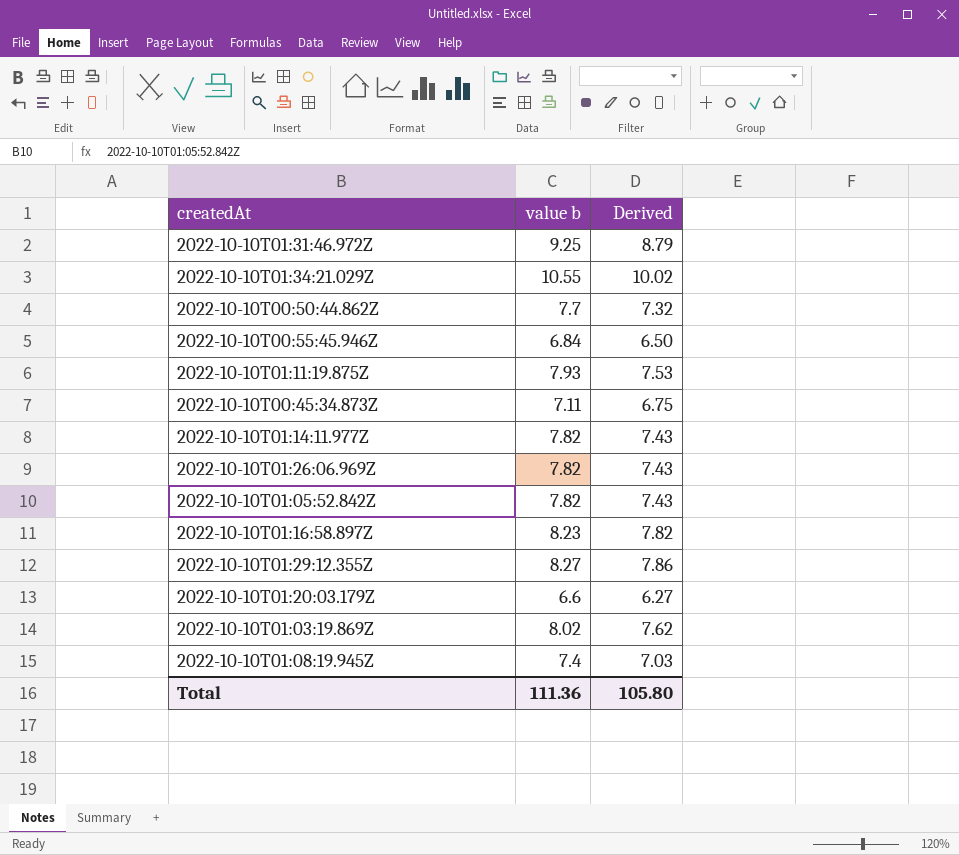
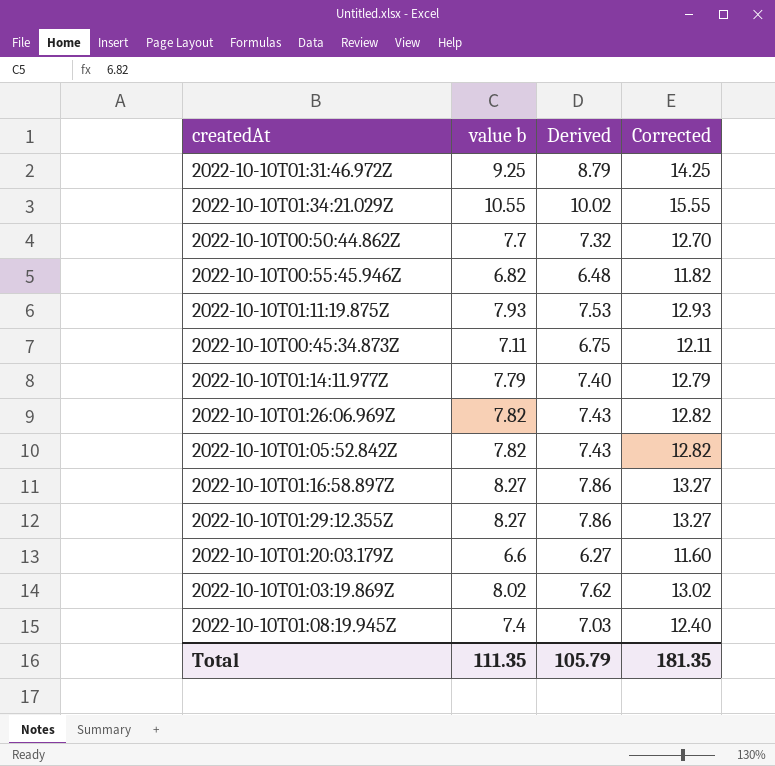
column Corrected | formula: none -> [value b] + 5
2022-10-10T00:55:45.946Z | value b: 6.84 -> 6.82
2022-10-10T00:55:45.946Z | Derived: 6.50 -> 6.48
2022-10-10T01:14:11.977Z | value b: 7.82 -> 7.79
2022-10-10T01:14:11.977Z | Derived: 7.43 -> 7.40
2022-10-10T01:16:58.897Z | value b: 8.23 -> 8.27
2022-10-10T01:16:58.897Z | Derived: 7.82 -> 7.86
Total | value b: 111.36 -> 111.35
Total | Derived: 105.80 -> 105.79

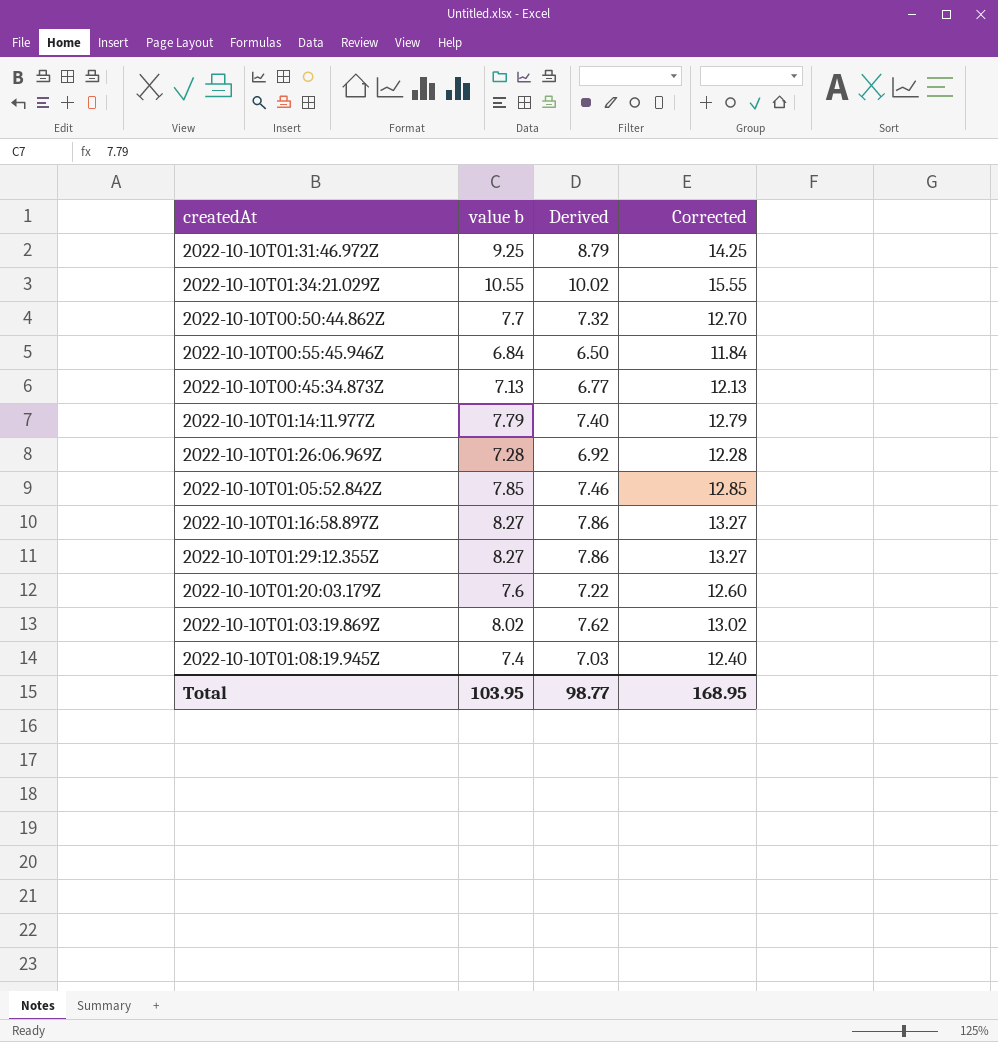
row 2022-10-10T01:11:19.875Z: 7.93 | 7.53 | 12.93 -> none
2022-10-10T00:55:45.946Z | value b: 6.82 -> 6.84
2022-10-10T00:55:45.946Z | Derived: 6.48 -> 6.50
2022-10-10T00:55:45.946Z | Corrected: 11.82 -> 11.84
2022-10-10T00:45:34.873Z | value b: 7.11 -> 7.13
2022-10-10T00:45:34.873Z | Derived: 6.75 -> 6.77
2022-10-10T00:45:34.873Z | Corrected: 12.11 -> 12.13
2022-10-10T01:26:06.969Z | value b: 7.82 -> 7.28
2022-10-10T01:26:06.969Z | Derived: 7.43 -> 6.92
2022-10-10T01:26:06.969Z | Corrected: 12.82 -> 12.28
2022-10-10T01:05:52.842Z | value b: 7.82 -> 7.85
2022-10-10T01:05:52.842Z | Derived: 7.43 -> 7.46
2022-10-10T01:05:52.842Z | Corrected: 12.82 -> 12.85
2022-10-10T01:20:03.179Z | value b: 6.6 -> 7.6
2022-10-10T01:20:03.179Z | Derived: 6.27 -> 7.22
2022-10-10T01:20:03.179Z | Corrected: 11.60 -> 12.60
Total | value b: 111.35 -> 103.95
Total | Derived: 105.79 -> 98.77
Total | Corrected: 181.35 -> 168.95

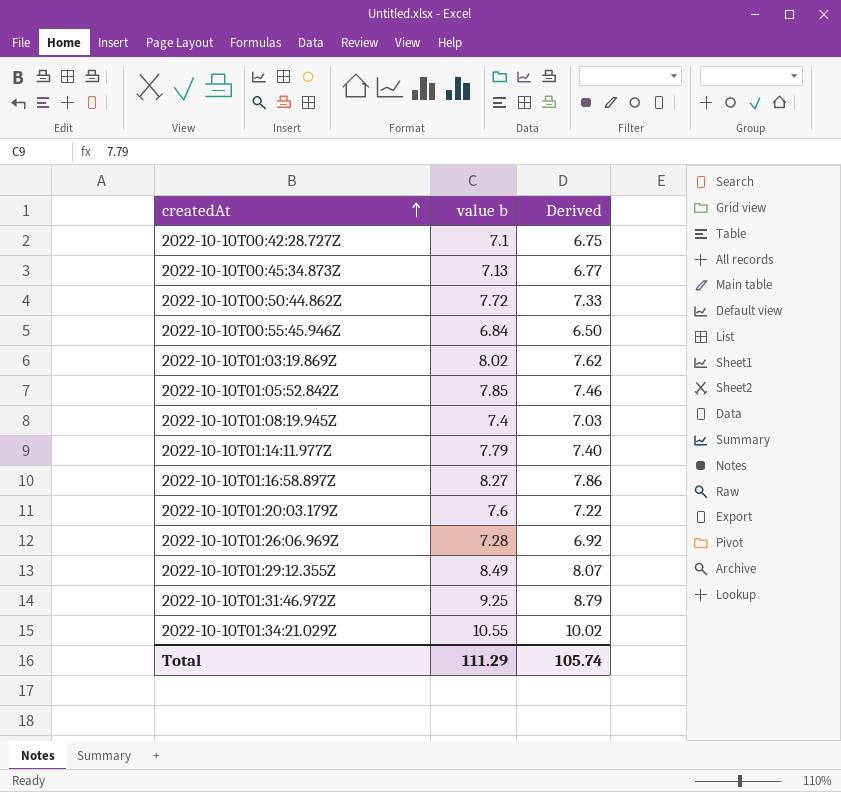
row order: none -> createdAt ascending
column Corrected | formula: [value b] + 5 -> none
row 2022-10-10T00:42:28.727Z: none -> 7.1 | 6.75
2022-10-10T00:50:44.862Z | value b: 7.7 -> 7.72
2022-10-10T00:50:44.862Z | Derived: 7.32 -> 7.33
2022-10-10T01:29:12.355Z | value b: 8.27 -> 8.49
2022-10-10T01:29:12.355Z | Derived: 7.86 -> 8.07
Total | value b: 103.95 -> 111.29
Total | Derived: 98.77 -> 105.74

